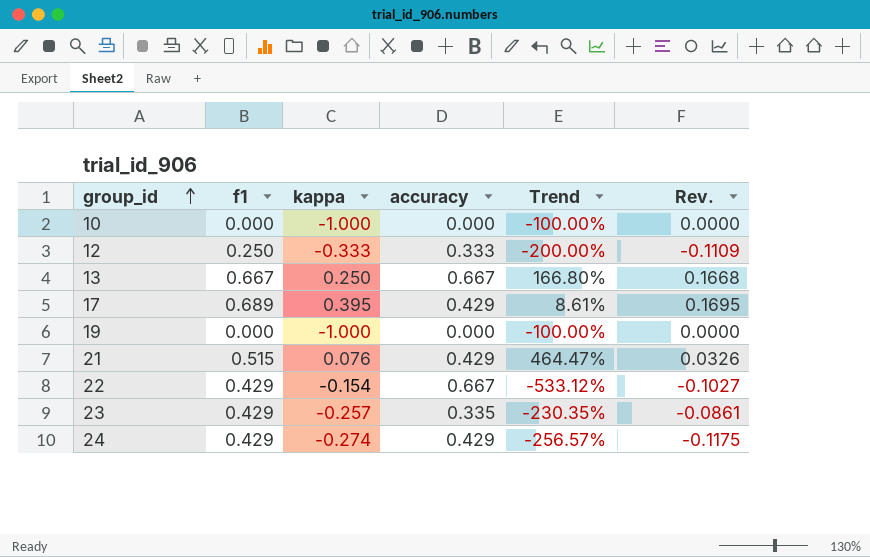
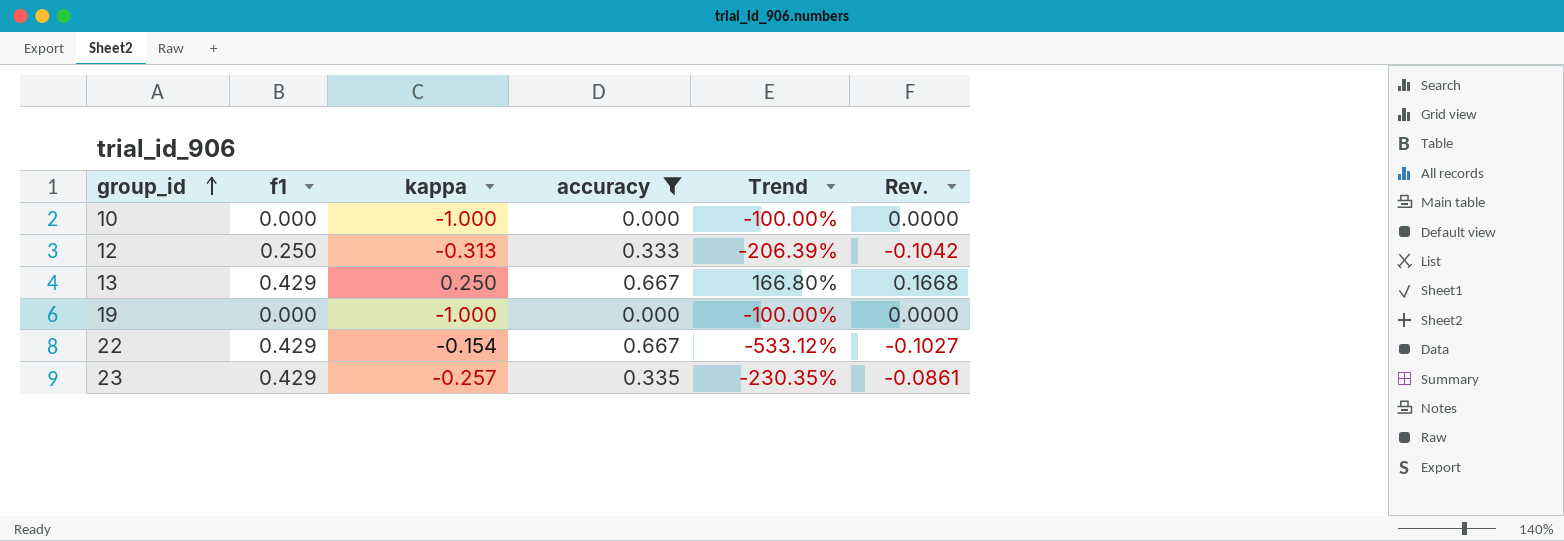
filter: none -> accuracy != 0.429
12 | kappa: -0.333 -> -0.313
12 | Trend: -200.00% -> -206.39%
12 | Rev.: -0.1109 -> -0.1042
13 | f1: 0.667 -> 0.429

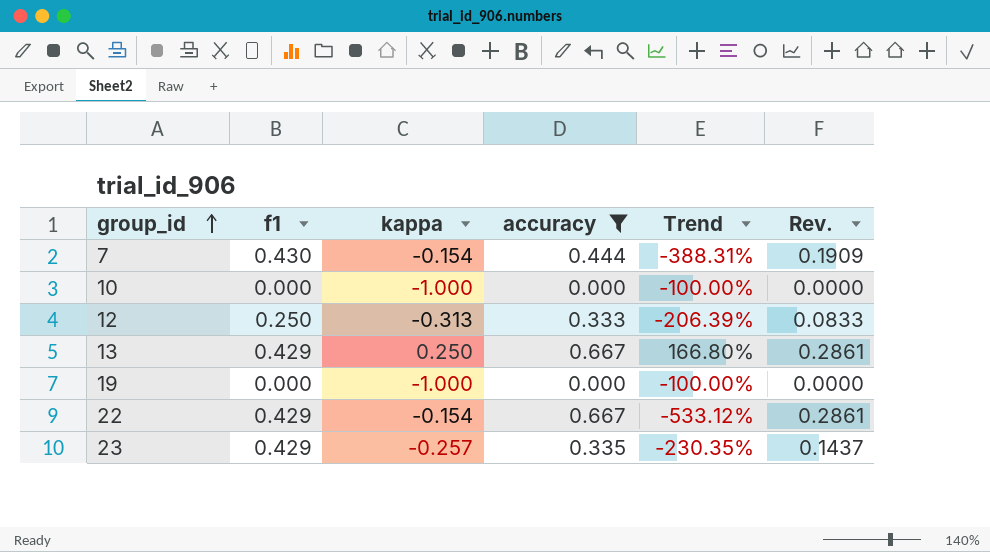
column Rev. | formula: [kappa] * [accuracy] -> [f1] * [accuracy]
row 7: none -> 0.430 | -0.154 | 0.444 | -388.31% | 0.1909

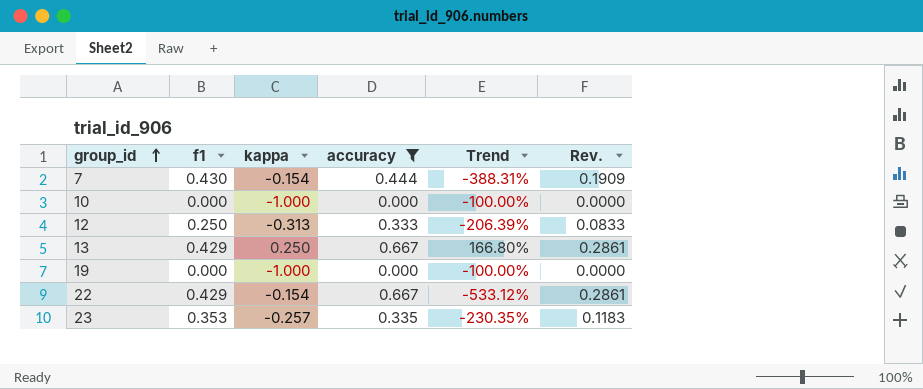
23 | f1: 0.429 -> 0.353
23 | Rev.: 0.1437 -> 0.1183

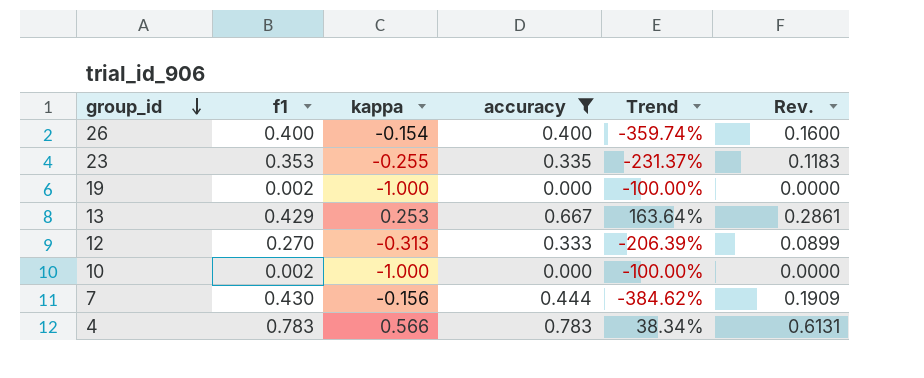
row order: group_id ascending -> group_id descending
row 22: 0.429 | -0.154 | 0.667 | -533.12% | 0.2861 -> none
row 26: none -> 0.400 | -0.154 | 0.400 | -359.74% | 0.1600
23 | kappa: -0.257 -> -0.255
23 | Trend: -230.35% -> -231.37%
19 | f1: 0.000 -> 0.002
13 | kappa: 0.250 -> 0.253
13 | Trend: 166.80% -> 163.64%
12 | f1: 0.250 -> 0.270
12 | Rev.: 0.0833 -> 0.0899
10 | f1: 0.000 -> 0.002
7 | kappa: -0.154 -> -0.156
7 | Trend: -388.31% -> -384.62%
row 4: none -> 0.783 | 0.566 | 0.783 | 38.34% | 0.6131

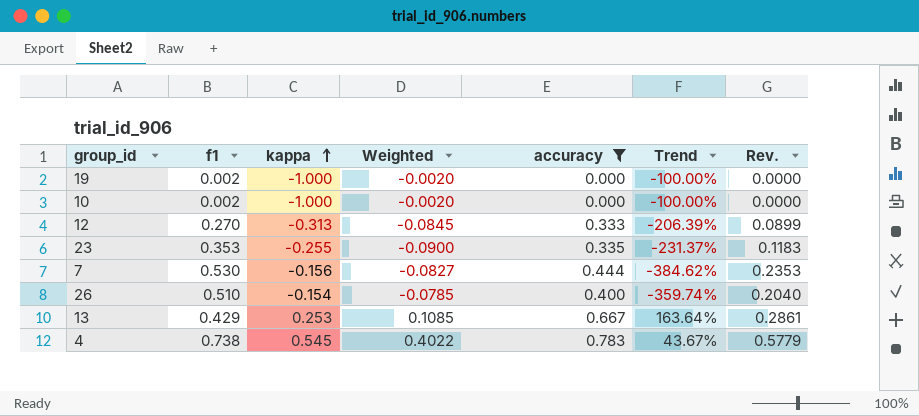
row order: group_id descending -> kappa ascending
column Weighted | formula: none -> [f1] * [kappa]
7 | f1: 0.430 -> 0.530
7 | Rev.: 0.1909 -> 0.2353
26 | f1: 0.400 -> 0.510
26 | Rev.: 0.1600 -> 0.2040
4 | f1: 0.783 -> 0.738
4 | kappa: 0.566 -> 0.545
4 | Trend: 38.34% -> 43.67%
4 | Rev.: 0.6131 -> 0.5779

